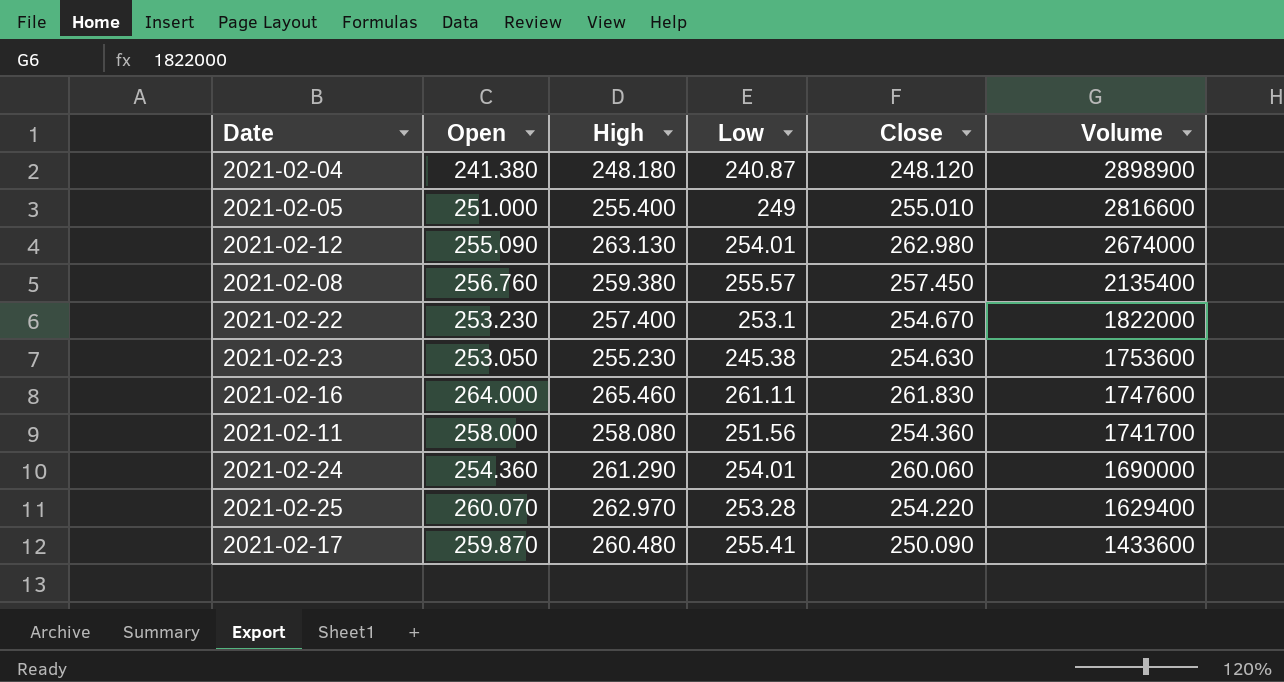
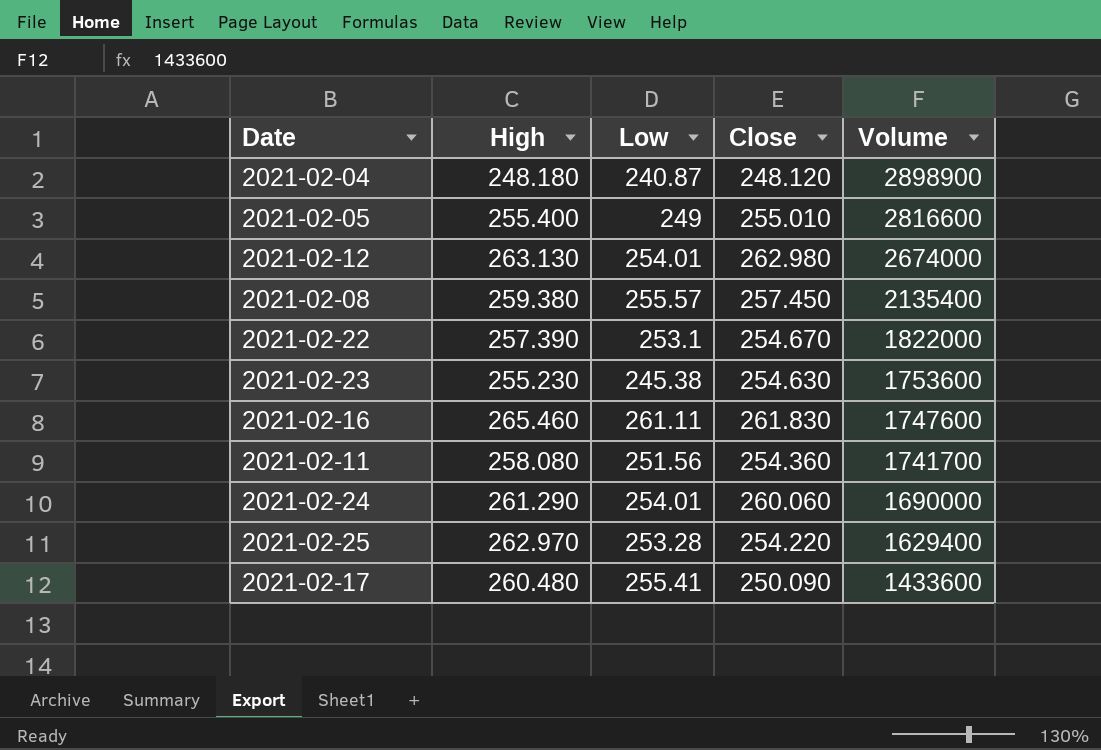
column Open | position: 2 -> none
2021-02-22 | High: 257.400 -> 257.390

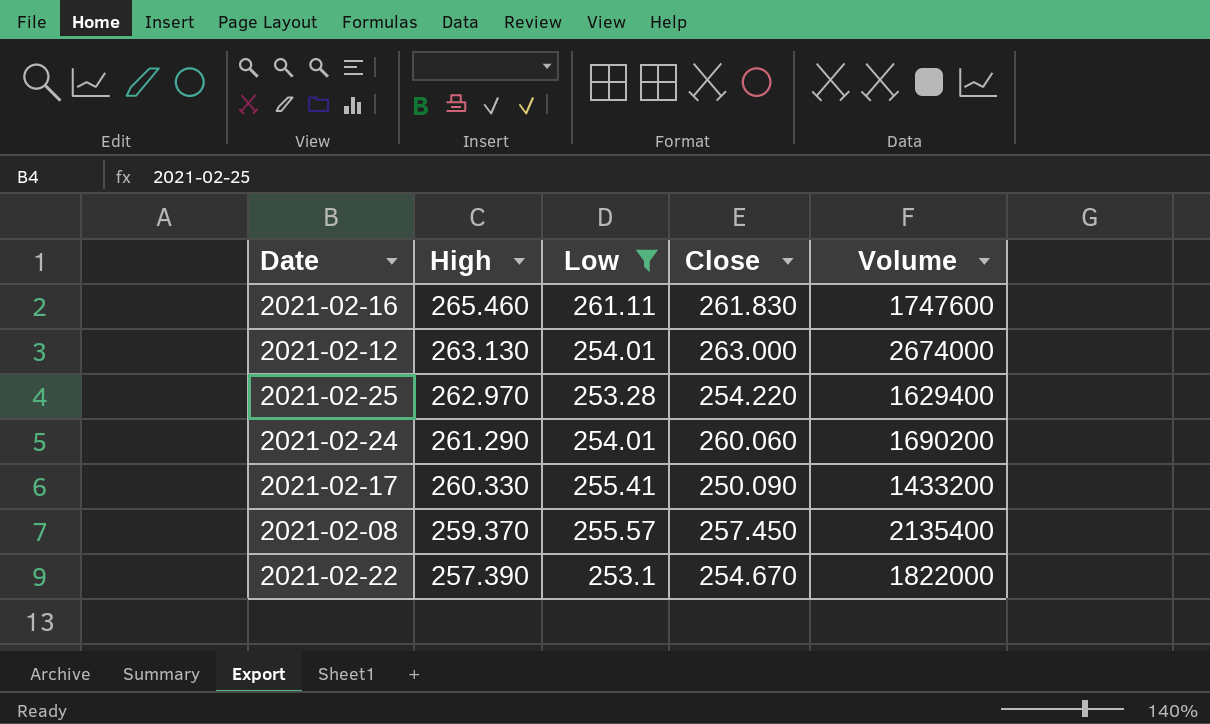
filter: none -> Low >= 253.1
row order: Volume descending -> High descending
2021-02-12 | Close: 262.980 -> 263.000
2021-02-24 | Volume: 1690000 -> 1690200
2021-02-17 | High: 260.480 -> 260.330
2021-02-17 | Volume: 1433600 -> 1433200
2021-02-08 | High: 259.380 -> 259.370

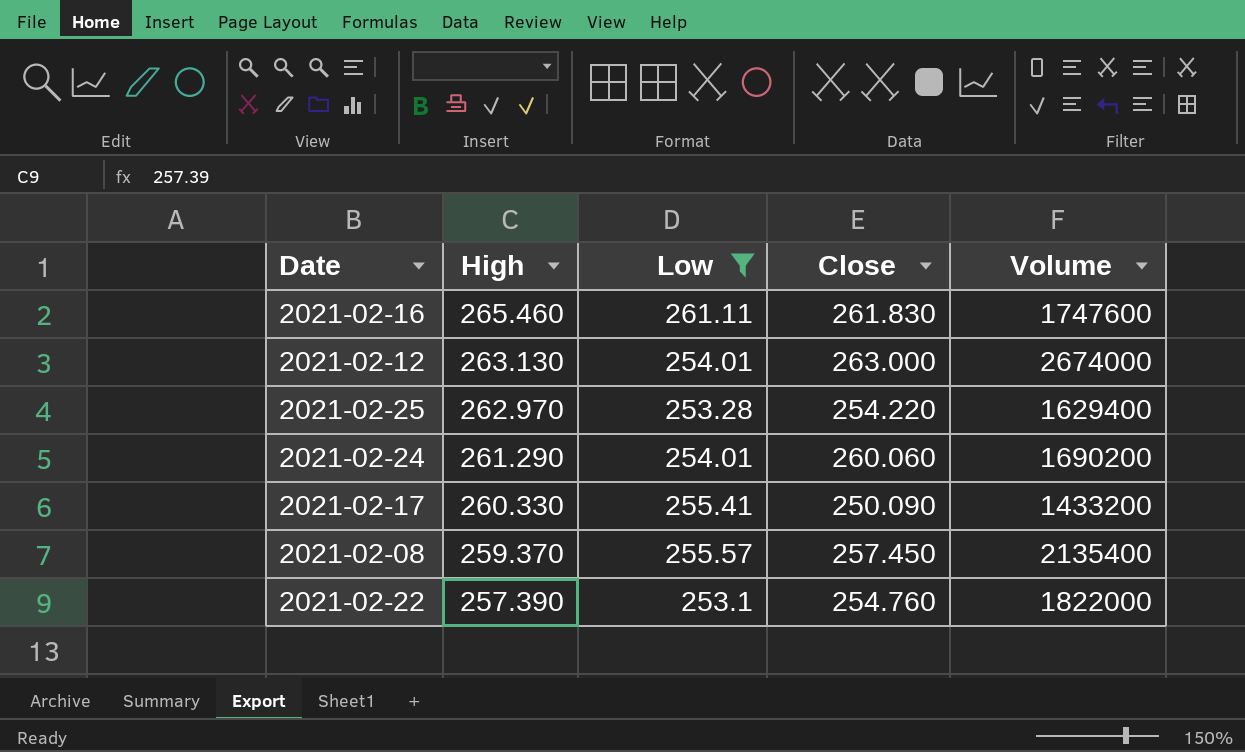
2021-02-22 | Close: 254.670 -> 254.760

